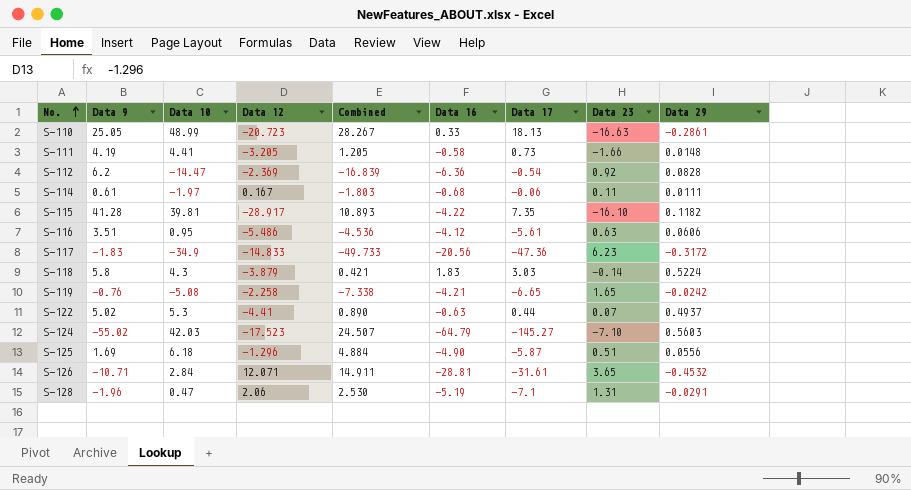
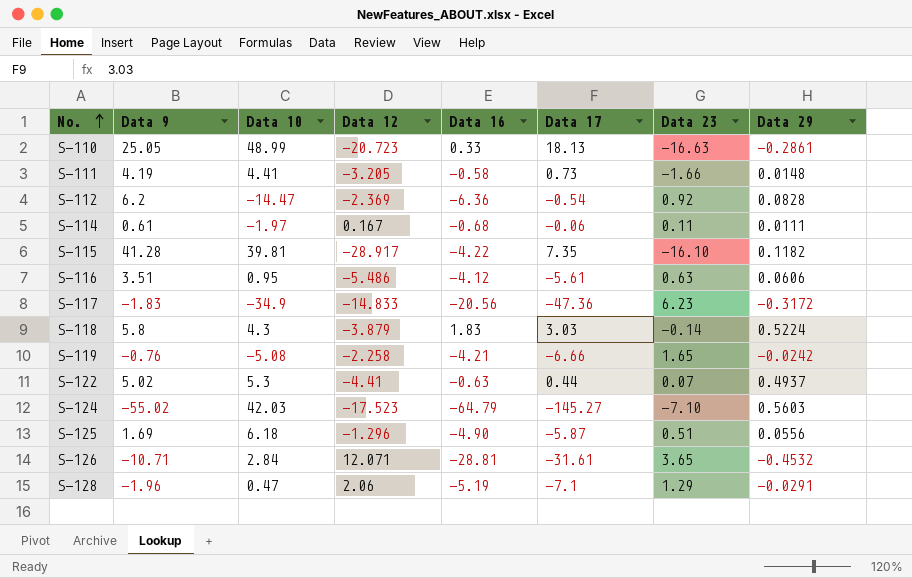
column Combined | formula: [Data 10] + [Data 12] -> none
S-119 | Data 17: -6.65 -> -6.66
S-128 | Data 23: 1.31 -> 1.29

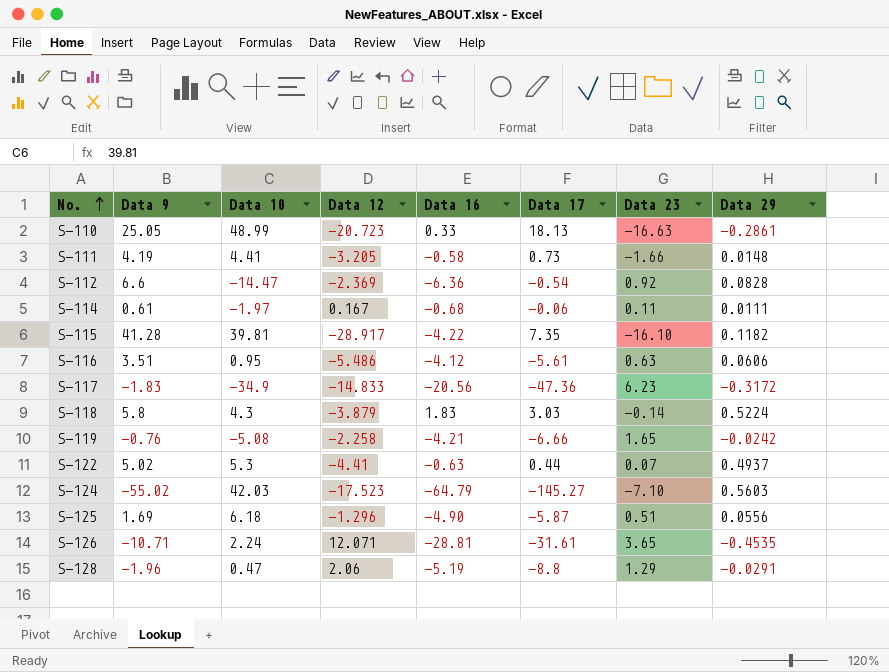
S-112 | Data 9: 6.2 -> 6.6
S-126 | Data 10: 2.84 -> 2.24
S-126 | Data 29: -0.4532 -> -0.4535
S-128 | Data 17: -7.1 -> -8.8

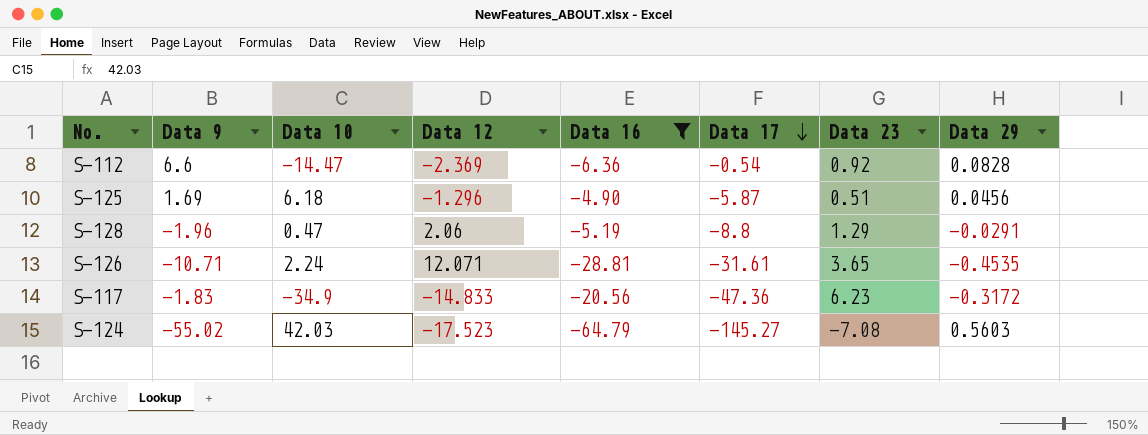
filter: none -> Data 16 <= -4.90
row order: No. ascending -> Data 17 descending
S-125 | Data 29: 0.0556 -> 0.0456
S-124 | Data 23: -7.10 -> -7.08

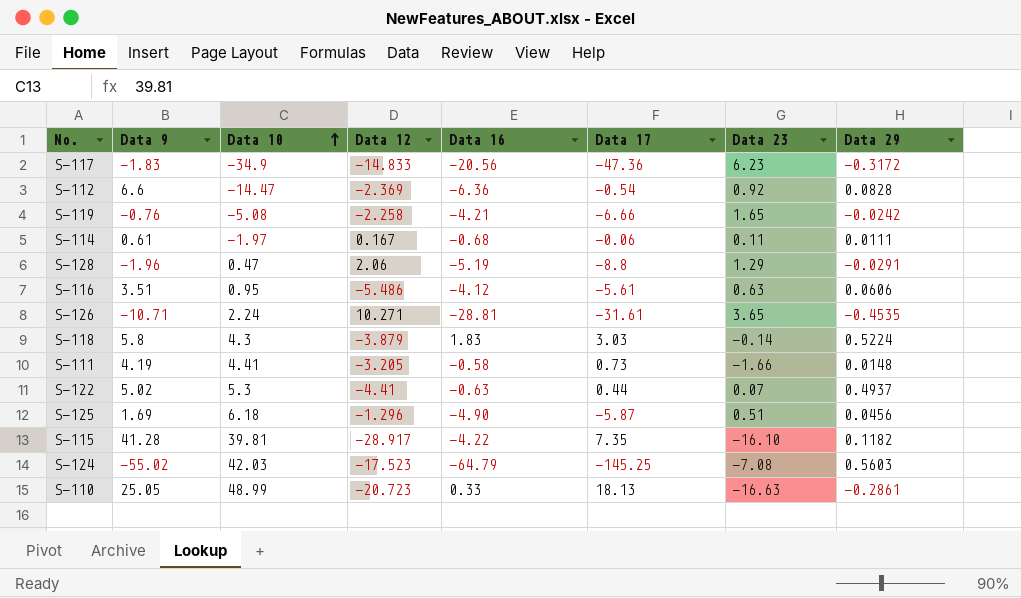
filter: Data 16 <= -4.90 -> none
row order: Data 17 descending -> Data 10 ascending
S-126 | Data 12: 12.071 -> 10.271
S-124 | Data 17: -145.27 -> -145.25

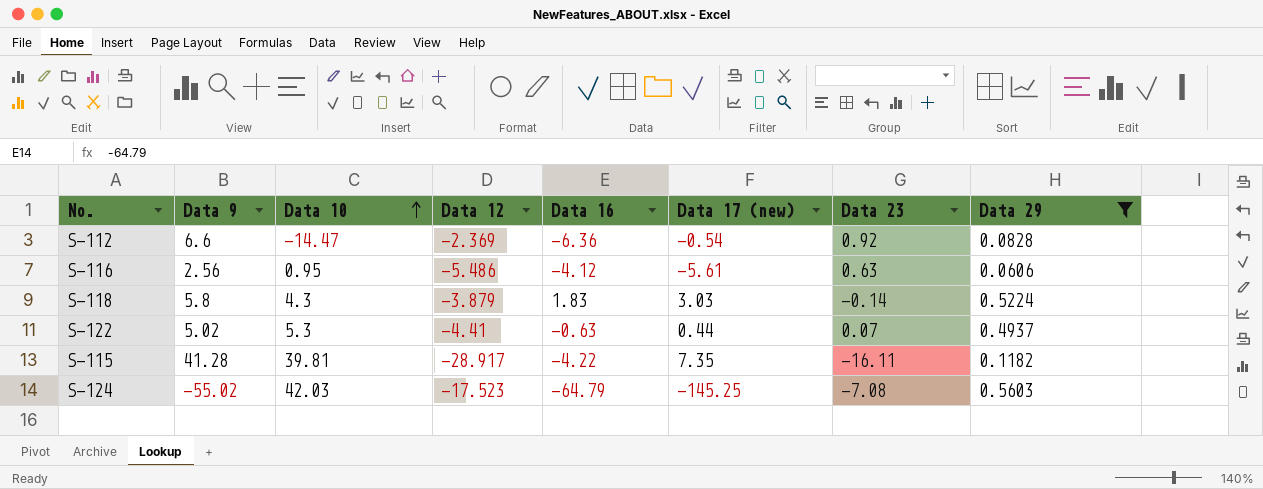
filter: none -> Data 29 >= 0.0606
column name: Data 17 -> Data 17 (new)
S-116 | Data 9: 3.51 -> 2.56
S-115 | Data 23: -16.10 -> -16.11

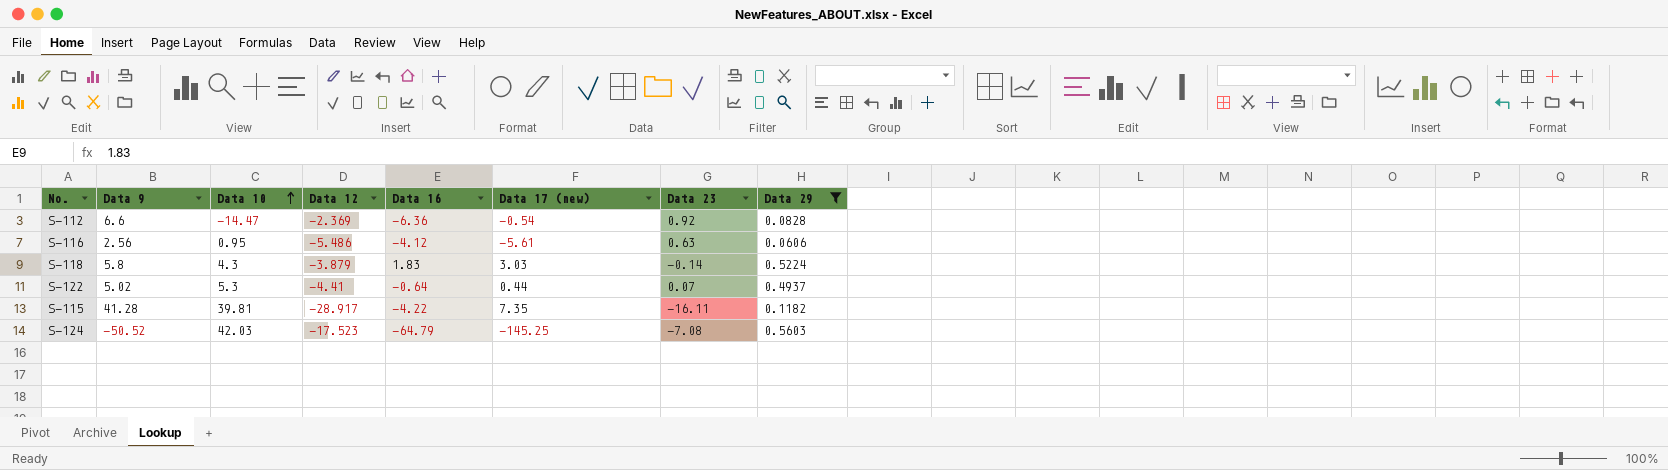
S-122 | Data 16: -0.63 -> -0.64
S-124 | Data 9: -55.02 -> -50.52

